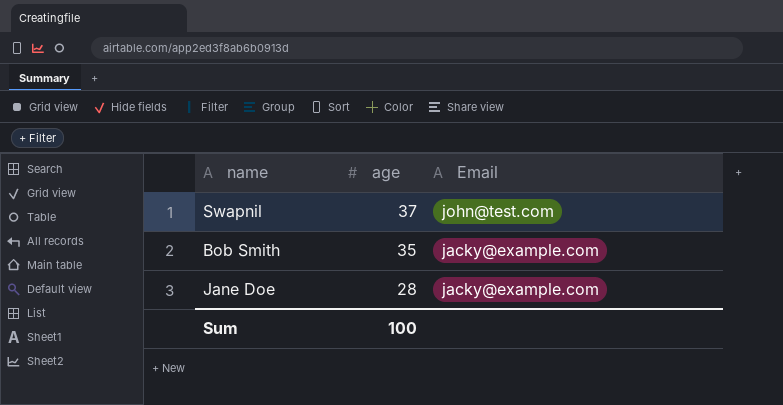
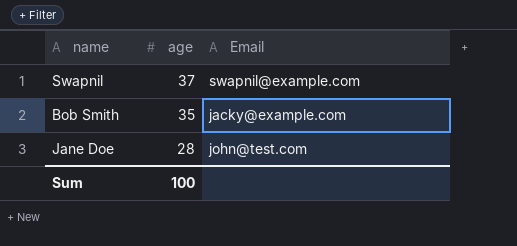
Swapnil | Email: john@test.com -> swapnil@example.com
Jane Doe | Email: jacky@example.com -> john@test.com

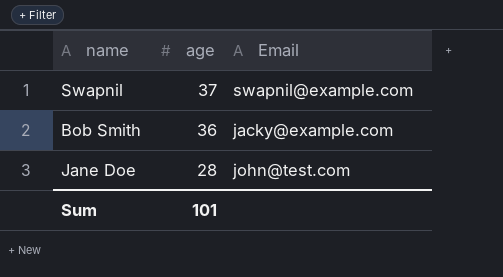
Bob Smith | age: 35 -> 36
Sum | age: 100 -> 101

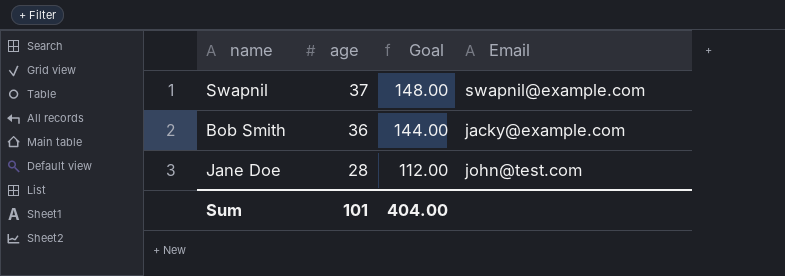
column Goal | formula: none -> [age] * 4

